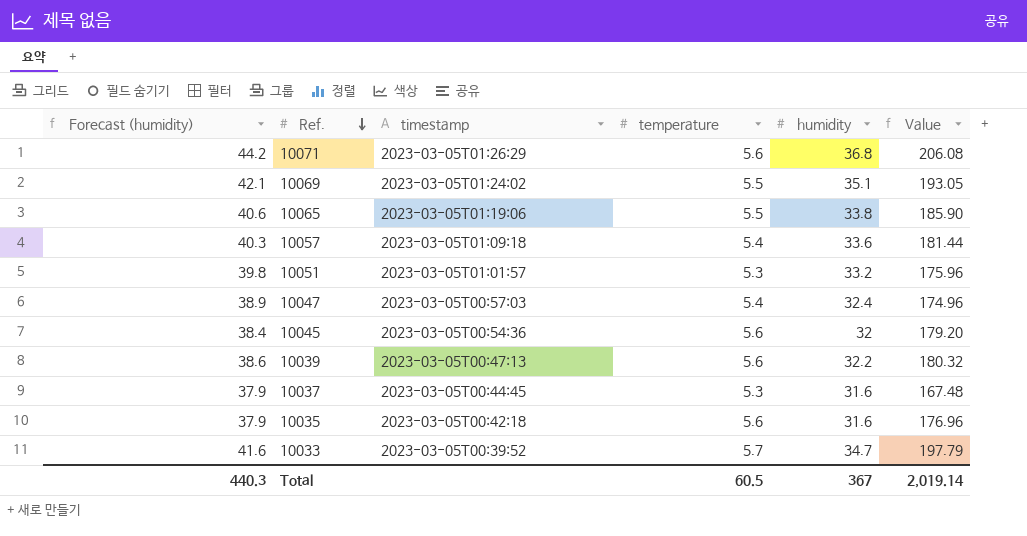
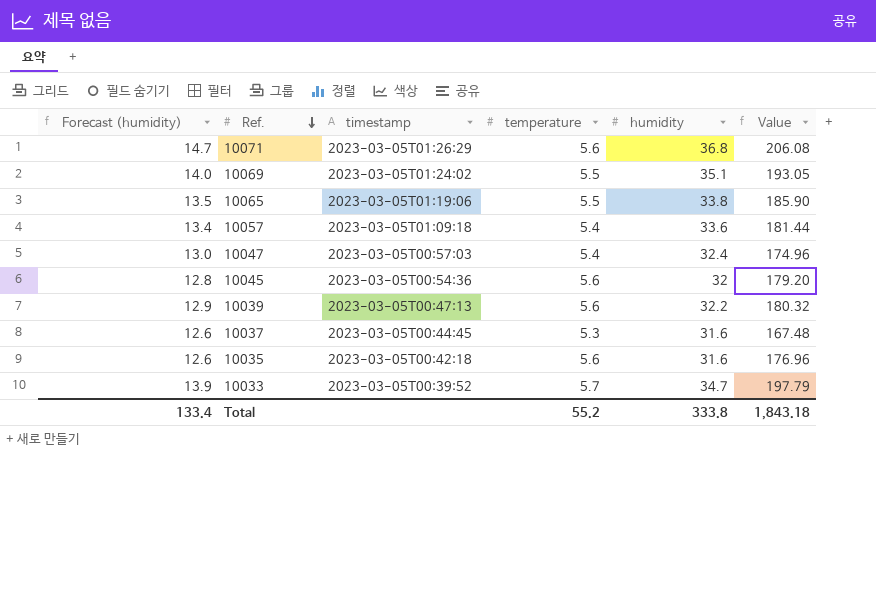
column Forecast (humidity) | formula: [humidity] * 1.2 -> [humidity] * 0.4
row 10051: 39.8 | 2023-03-05T01:01:57 | 5.3 | 33.2 | 175.96 -> none
Total | Forecast (humidity): 440.3 -> 133.4
Total | temperature: 60.5 -> 55.2
Total | humidity: 367 -> 333.8
Total | Value: 2,019.14 -> 1,843.18

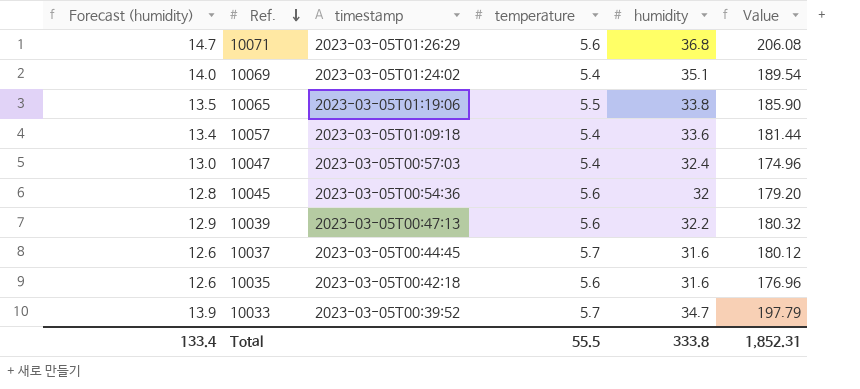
10069 | temperature: 5.5 -> 5.4
10069 | Value: 193.05 -> 189.54
10037 | temperature: 5.3 -> 5.7
10037 | Value: 167.48 -> 180.12
Total | temperature: 55.2 -> 55.5
Total | Value: 1,843.18 -> 1,852.31

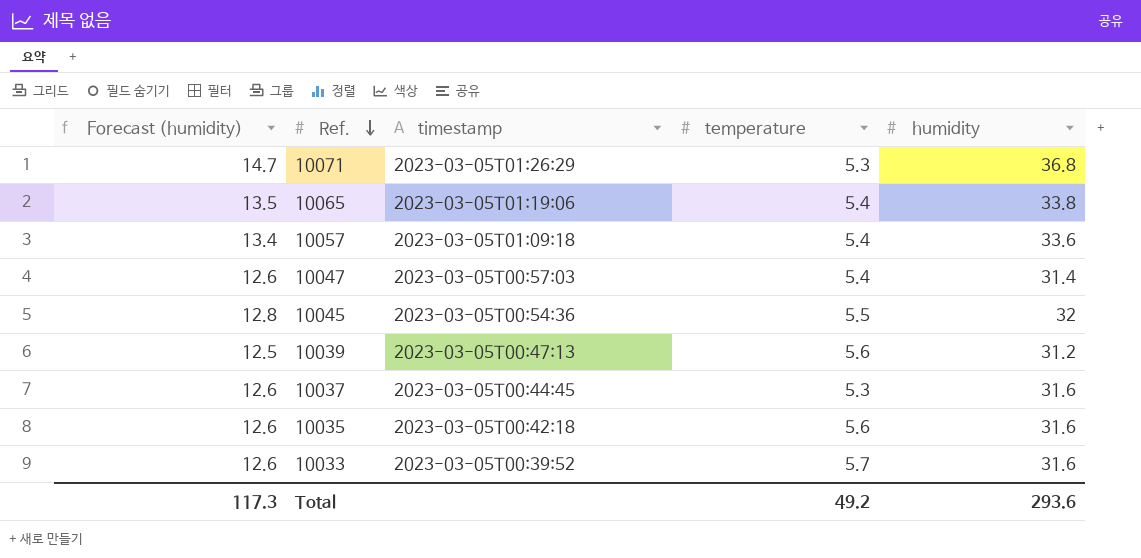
column Value | formula: [temperature] * [humidity] -> none
row 10069: 14.0 | 2023-03-05T01:24:02 | 5.4 | 35.1 | 189.54 -> none
10071 | temperature: 5.6 -> 5.3
10065 | temperature: 5.5 -> 5.4
10047 | Forecast (humidity): 13.0 -> 12.6
10047 | humidity: 32.4 -> 31.4
10045 | temperature: 5.6 -> 5.5
10039 | Forecast (humidity): 12.9 -> 12.5
10039 | humidity: 32.2 -> 31.2
10037 | temperature: 5.7 -> 5.3
10033 | Forecast (humidity): 13.9 -> 12.6
10033 | humidity: 34.7 -> 31.6
Total | Forecast (humidity): 133.4 -> 117.3
Total | temperature: 55.5 -> 49.2
Total | humidity: 333.8 -> 293.6

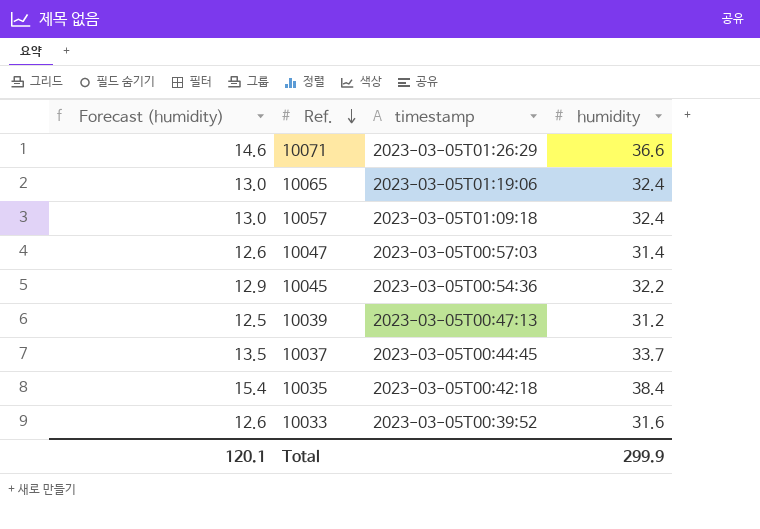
column temperature | position: 4 -> none
10071 | Forecast (humidity): 14.7 -> 14.6
10071 | humidity: 36.8 -> 36.6
10065 | Forecast (humidity): 13.5 -> 13.0
10065 | humidity: 33.8 -> 32.4
10057 | Forecast (humidity): 13.4 -> 13.0
10057 | humidity: 33.6 -> 32.4
10045 | Forecast (humidity): 12.8 -> 12.9
10045 | humidity: 32 -> 32.2
10037 | Forecast (humidity): 12.6 -> 13.5
10037 | humidity: 31.6 -> 33.7
10035 | Forecast (humidity): 12.6 -> 15.4
10035 | humidity: 31.6 -> 38.4
Total | Forecast (humidity): 117.3 -> 120.1
Total | humidity: 293.6 -> 299.9

